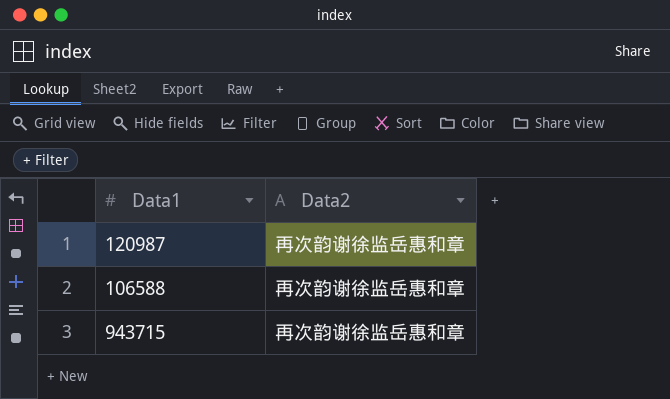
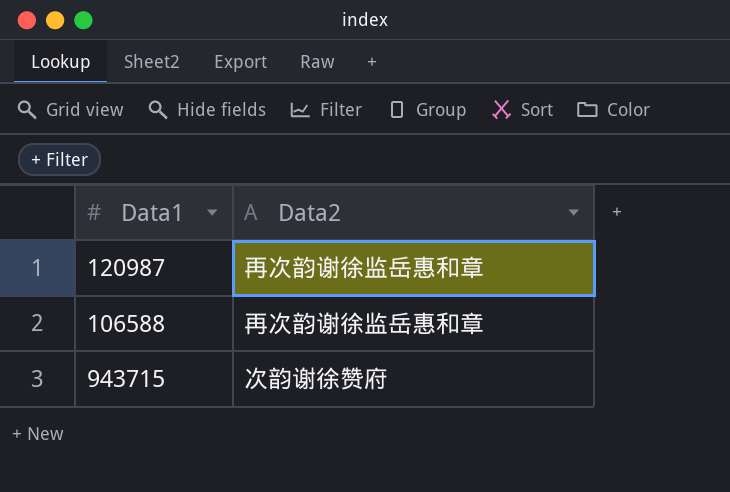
943715 | Data2: 再次韵谢徐监岳惠和章 -> 次韵谢徐赞府

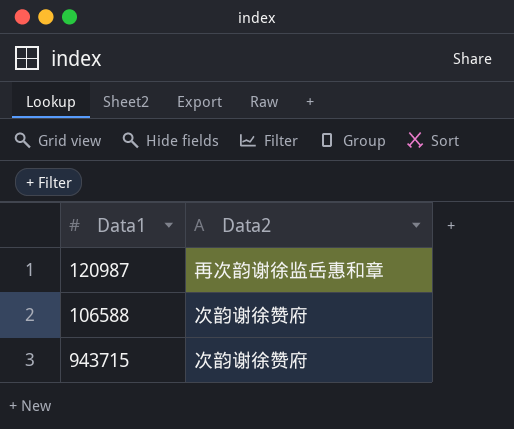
106588 | Data2: 再次韵谢徐监岳惠和章 -> 次韵谢徐赞府

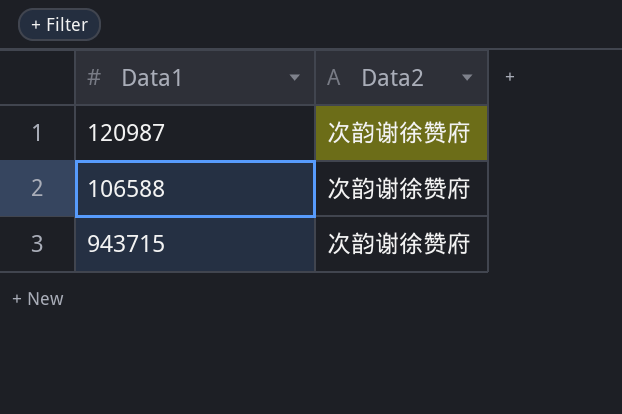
120987 | Data2: 再次韵谢徐监岳惠和章 -> 次韵谢徐赞府

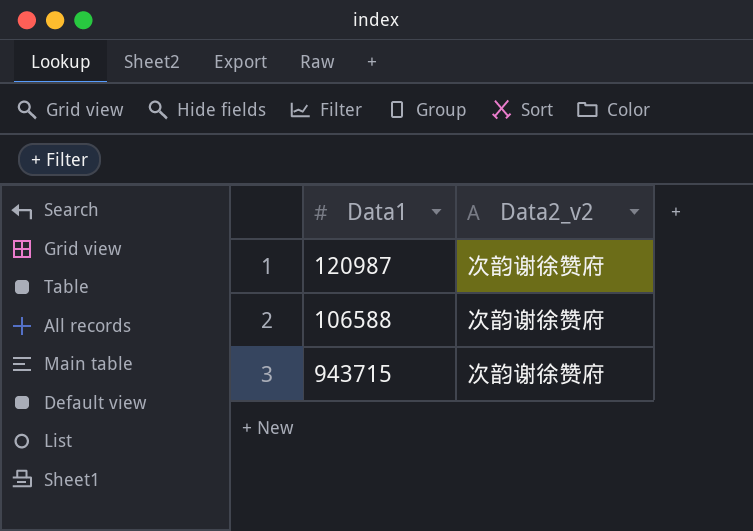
column name: Data2 -> Data2_v2

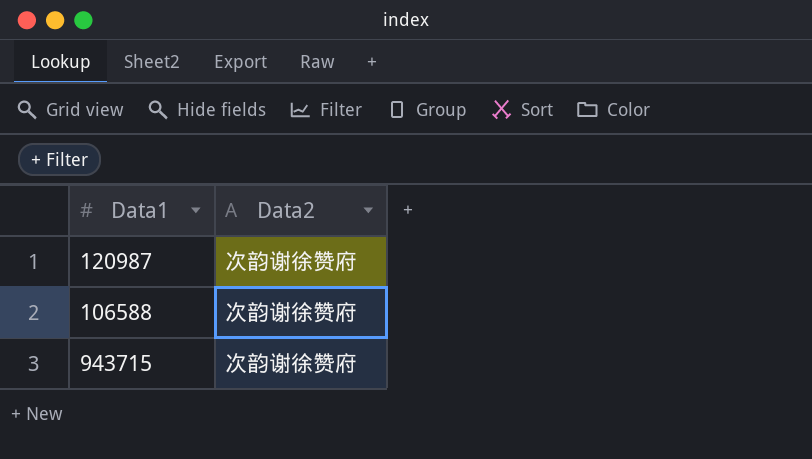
column name: Data2_v2 -> Data2

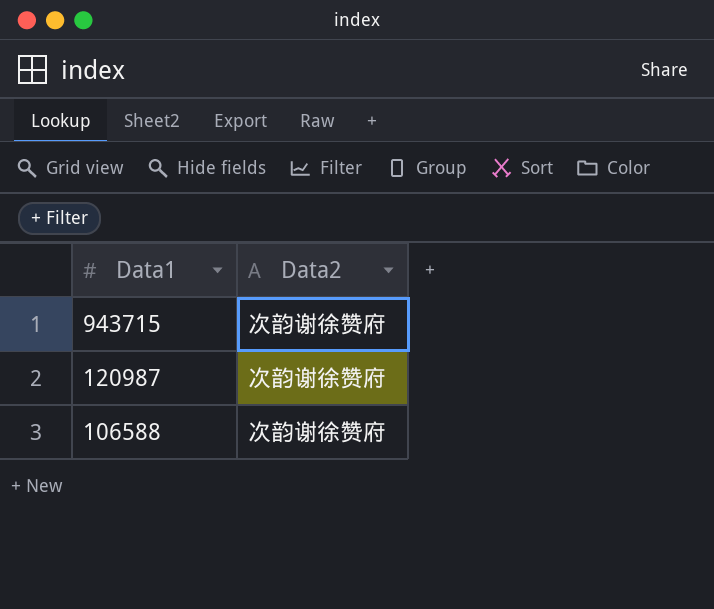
row order: none -> Data1 descending

